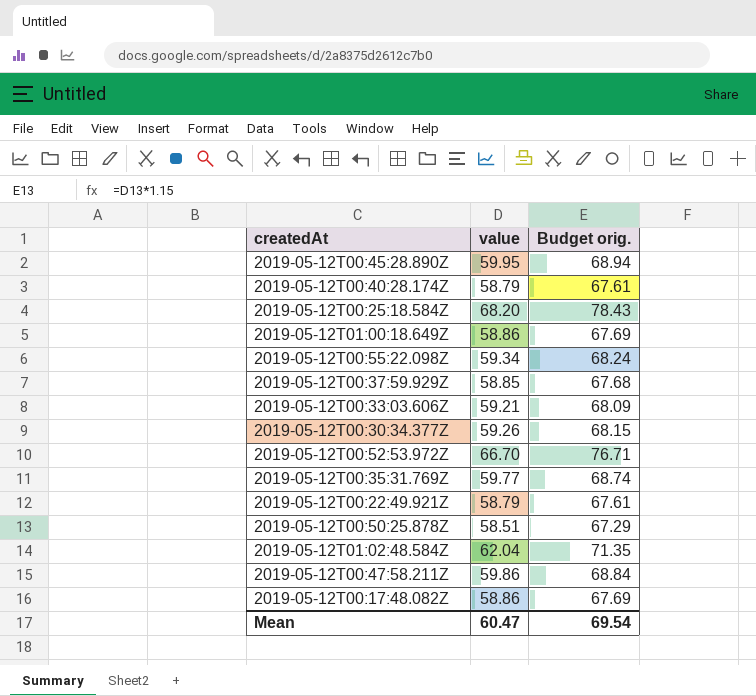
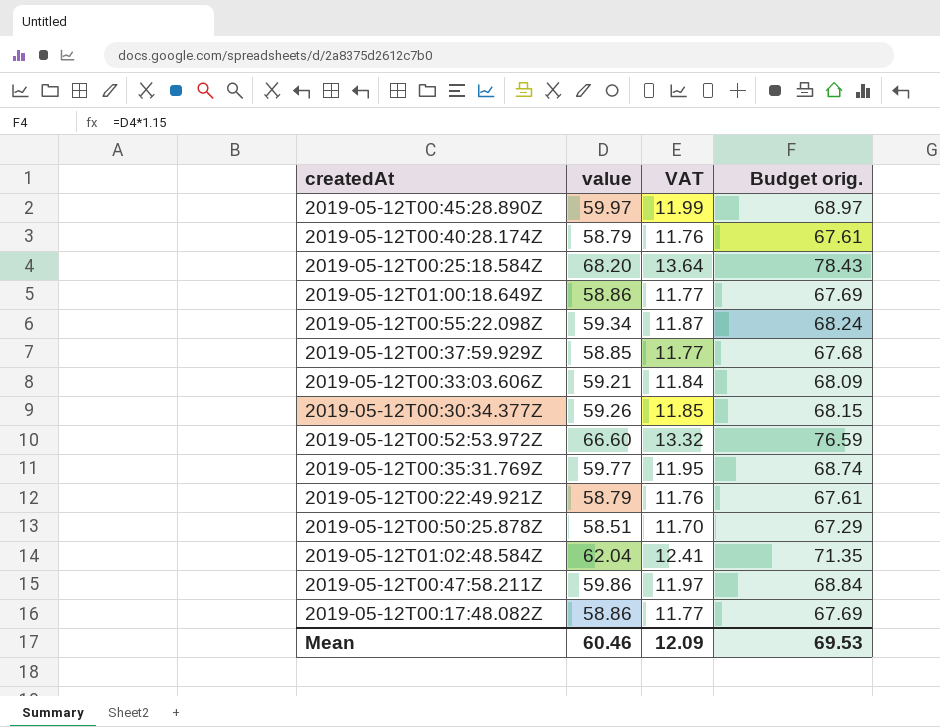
column VAT | formula: none -> [value] * 0.2
2019-05-12T00:45:28.890Z | value: 59.95 -> 59.97
2019-05-12T00:45:28.890Z | Budget orig.: 68.94 -> 68.97
2019-05-12T00:52:53.972Z | value: 66.70 -> 66.60
2019-05-12T00:52:53.972Z | Budget orig.: 76.71 -> 76.59
Mean | value: 60.47 -> 60.46
Mean | Budget orig.: 69.54 -> 69.53

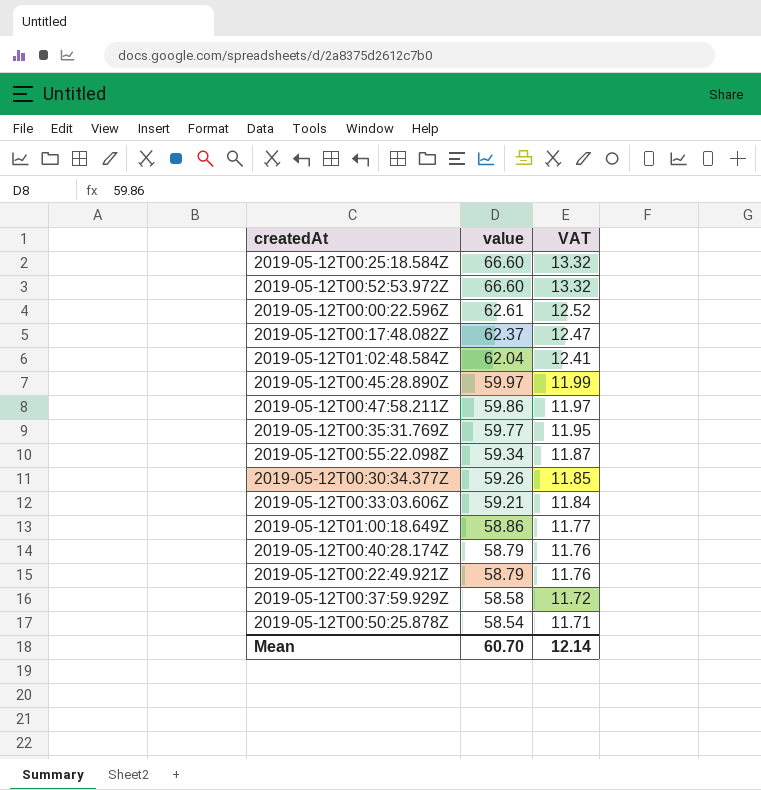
row order: none -> value descending
column Budget orig. | formula: [value] * 1.15 -> none
2019-05-12T00:25:18.584Z | value: 68.20 -> 66.60
2019-05-12T00:25:18.584Z | VAT: 13.64 -> 13.32
row 2019-05-12T00:00:22.596Z: none -> 62.61 | 12.52
2019-05-12T00:17:48.082Z | value: 58.86 -> 62.37
2019-05-12T00:17:48.082Z | VAT: 11.77 -> 12.47
2019-05-12T00:37:59.929Z | value: 58.85 -> 58.58
2019-05-12T00:37:59.929Z | VAT: 11.77 -> 11.72
2019-05-12T00:50:25.878Z | value: 58.51 -> 58.54
2019-05-12T00:50:25.878Z | VAT: 11.70 -> 11.71
Mean | value: 60.46 -> 60.70
Mean | VAT: 12.09 -> 12.14

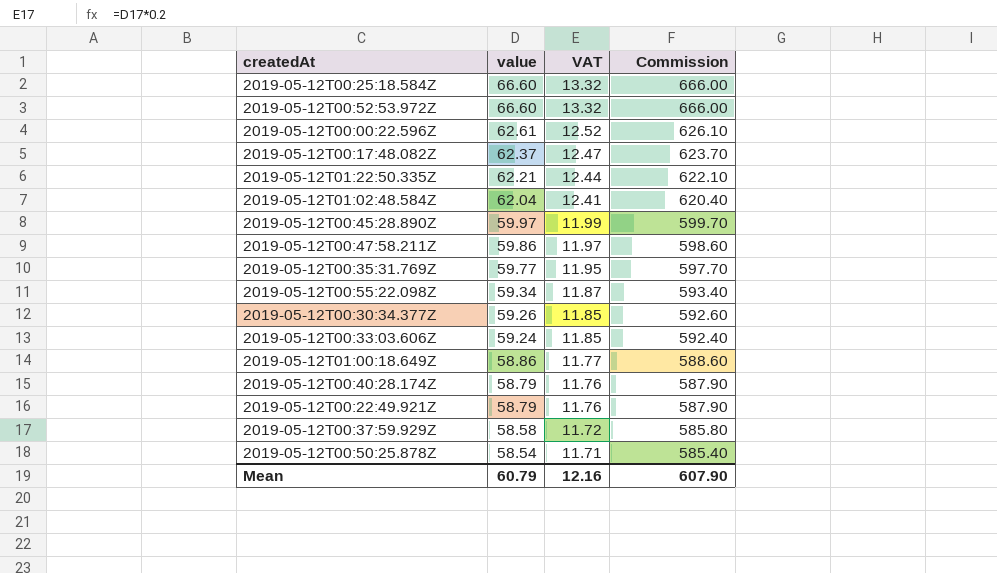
column Commission | formula: none -> [value] * 10
row 2019-05-12T01:22:50.335Z: none -> 62.21 | 12.44 | 622.10
2019-05-12T00:33:03.606Z | value: 59.21 -> 59.24
2019-05-12T00:33:03.606Z | VAT: 11.84 -> 11.85
Mean | value: 60.70 -> 60.79
Mean | VAT: 12.14 -> 12.16

